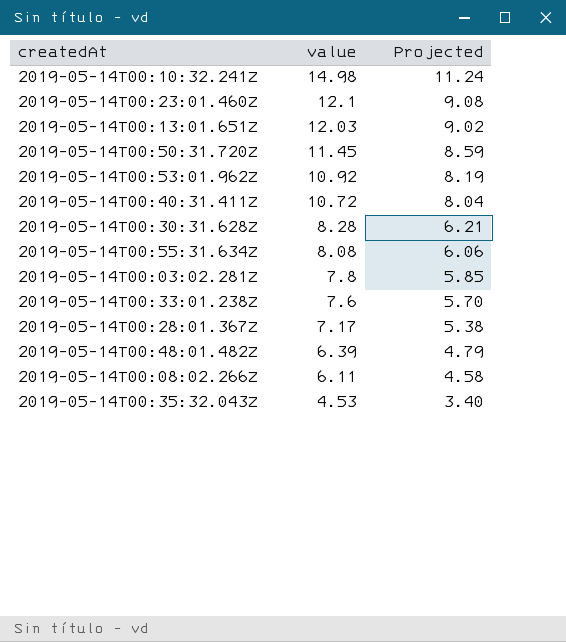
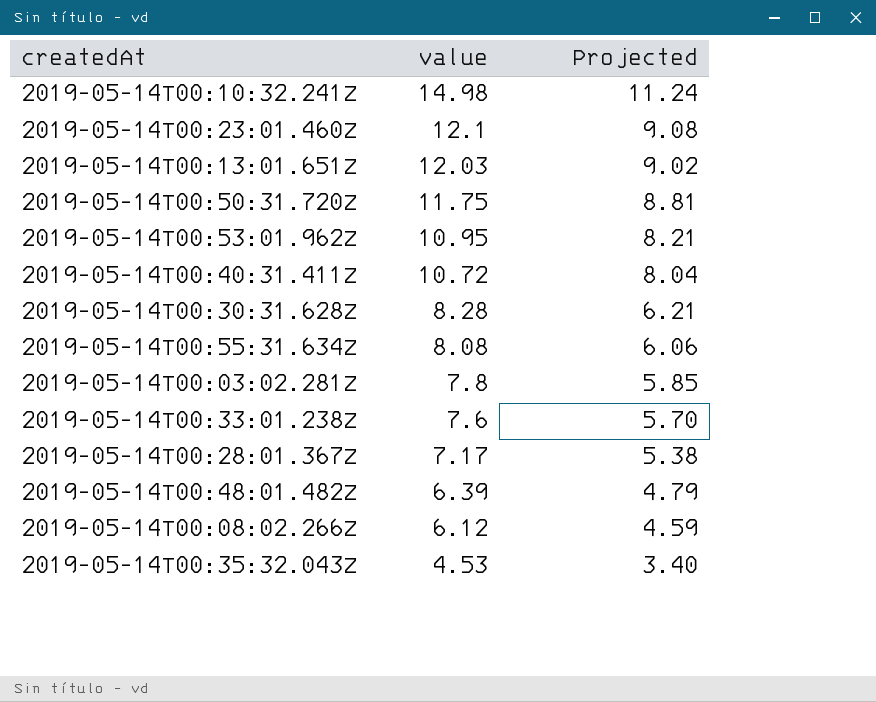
2019-05-14T00:50:31.720Z | value: 11.45 -> 11.75
2019-05-14T00:50:31.720Z | Projected: 8.59 -> 8.81
2019-05-14T00:53:01.962Z | value: 10.92 -> 10.95
2019-05-14T00:53:01.962Z | Projected: 8.19 -> 8.21
2019-05-14T00:08:02.266Z | value: 6.11 -> 6.12
2019-05-14T00:08:02.266Z | Projected: 4.58 -> 4.59

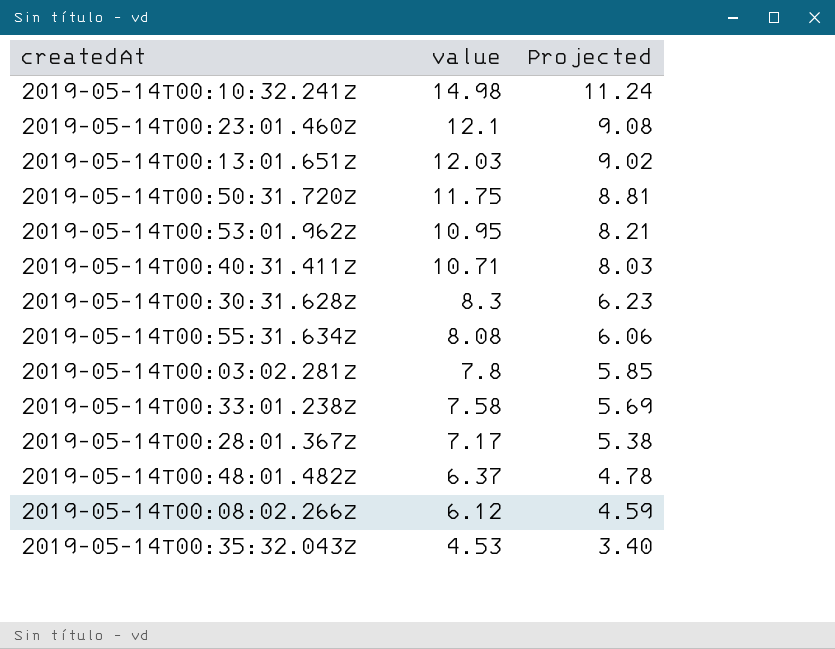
2019-05-14T00:40:31.411Z | value: 10.72 -> 10.71
2019-05-14T00:40:31.411Z | Projected: 8.04 -> 8.03
2019-05-14T00:30:31.628Z | value: 8.28 -> 8.3
2019-05-14T00:30:31.628Z | Projected: 6.21 -> 6.23
2019-05-14T00:33:01.238Z | value: 7.6 -> 7.58
2019-05-14T00:33:01.238Z | Projected: 5.70 -> 5.69
2019-05-14T00:48:01.482Z | value: 6.39 -> 6.37
2019-05-14T00:48:01.482Z | Projected: 4.79 -> 4.78

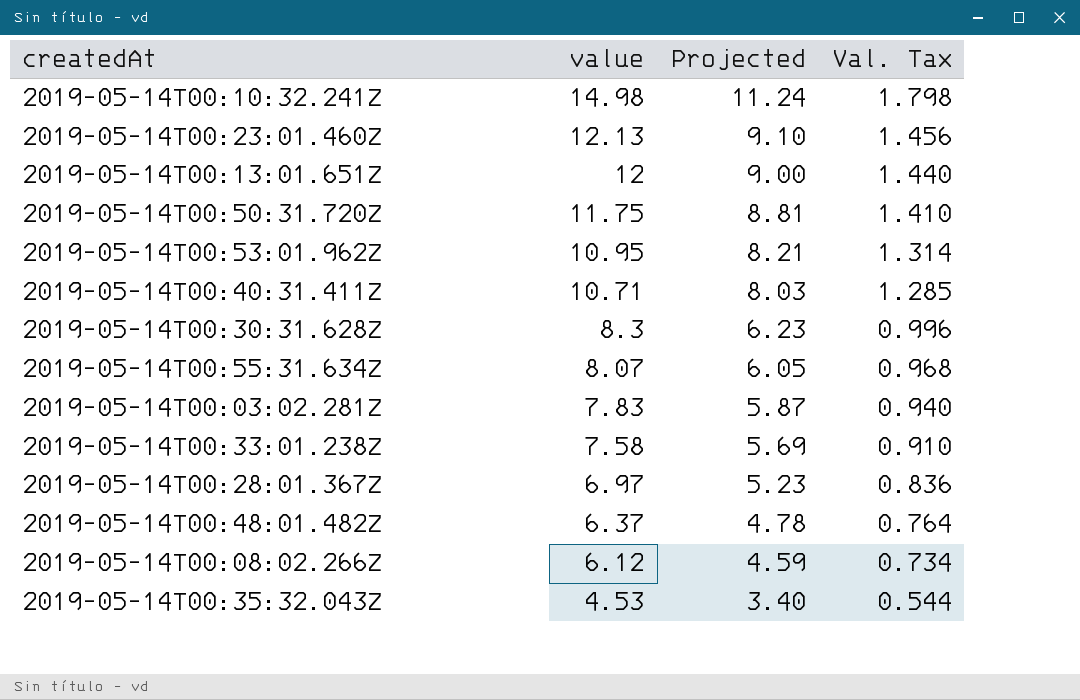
column Val. Tax | formula: none -> [value] * 0.12
2019-05-14T00:23:01.460Z | value: 12.1 -> 12.13
2019-05-14T00:23:01.460Z | Projected: 9.08 -> 9.10
2019-05-14T00:13:01.651Z | value: 12.03 -> 12
2019-05-14T00:13:01.651Z | Projected: 9.02 -> 9.00
2019-05-14T00:55:31.634Z | value: 8.08 -> 8.07
2019-05-14T00:55:31.634Z | Projected: 6.06 -> 6.05
2019-05-14T00:03:02.281Z | value: 7.8 -> 7.83
2019-05-14T00:03:02.281Z | Projected: 5.85 -> 5.87
2019-05-14T00:28:01.367Z | value: 7.17 -> 6.97
2019-05-14T00:28:01.367Z | Projected: 5.38 -> 5.23

